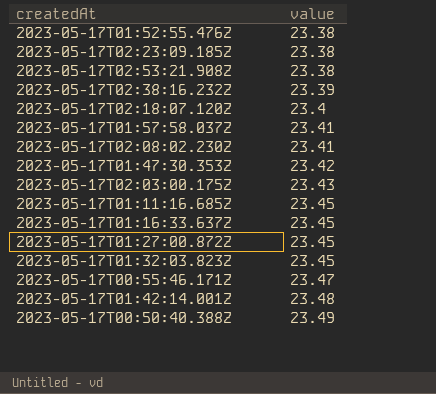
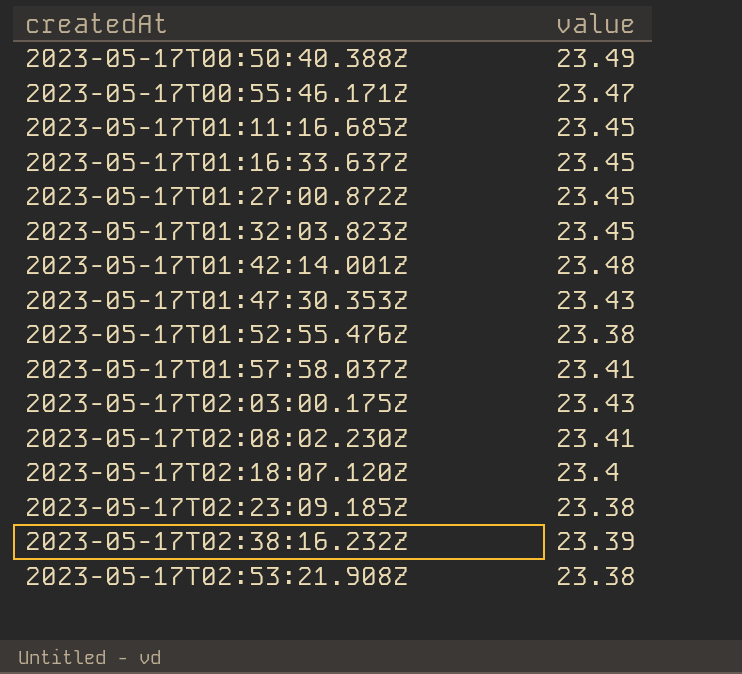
row order: value ascending -> createdAt ascending
2023-05-17T01:47:30.353Z | value: 23.42 -> 23.43

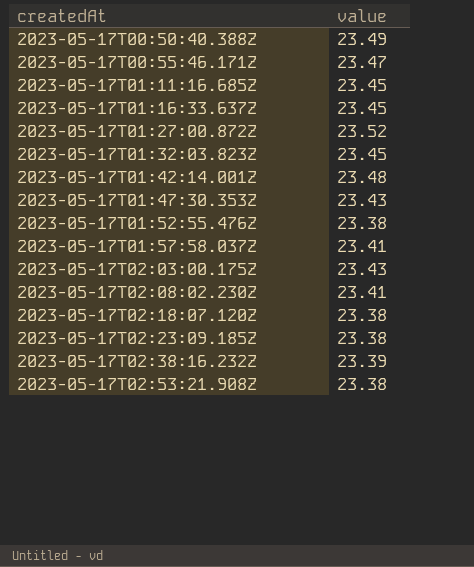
2023-05-17T01:27:00.872Z | value: 23.45 -> 23.52
2023-05-17T02:18:07.120Z | value: 23.4 -> 23.38

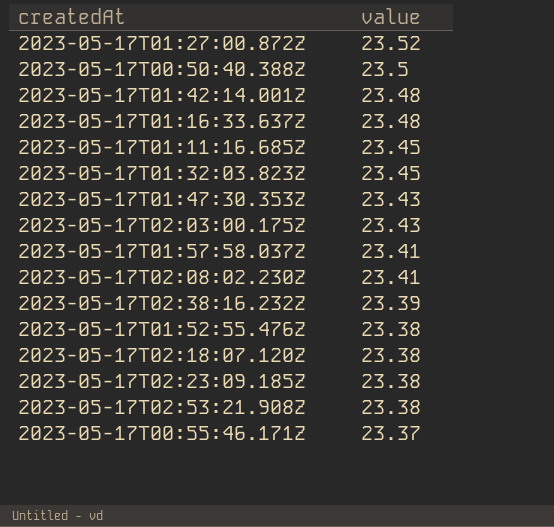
row order: createdAt ascending -> value descending
2023-05-17T00:50:40.388Z | value: 23.49 -> 23.5
2023-05-17T01:16:33.637Z | value: 23.45 -> 23.48
2023-05-17T00:55:46.171Z | value: 23.47 -> 23.37

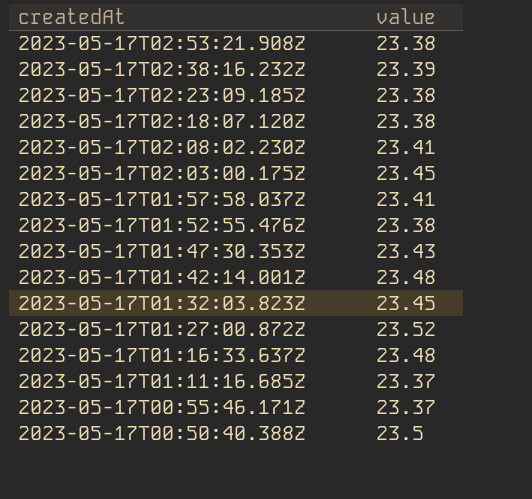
row order: value descending -> createdAt descending
2023-05-17T02:03:00.175Z | value: 23.43 -> 23.45
2023-05-17T01:11:16.685Z | value: 23.45 -> 23.37

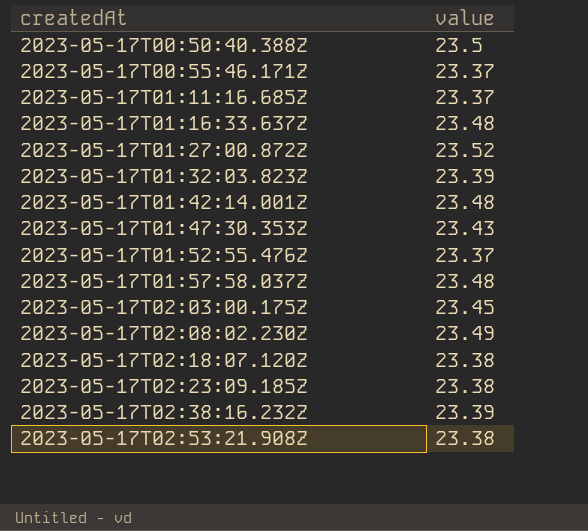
row order: createdAt descending -> createdAt ascending
2023-05-17T01:32:03.823Z | value: 23.45 -> 23.39
2023-05-17T01:52:55.476Z | value: 23.38 -> 23.37
2023-05-17T01:57:58.037Z | value: 23.41 -> 23.48
2023-05-17T02:08:02.230Z | value: 23.41 -> 23.49

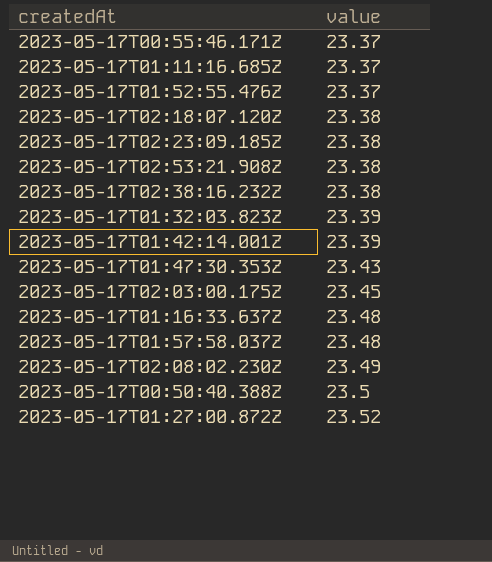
row order: createdAt ascending -> value ascending
2023-05-17T02:38:16.232Z | value: 23.39 -> 23.38
2023-05-17T01:42:14.001Z | value: 23.48 -> 23.39

